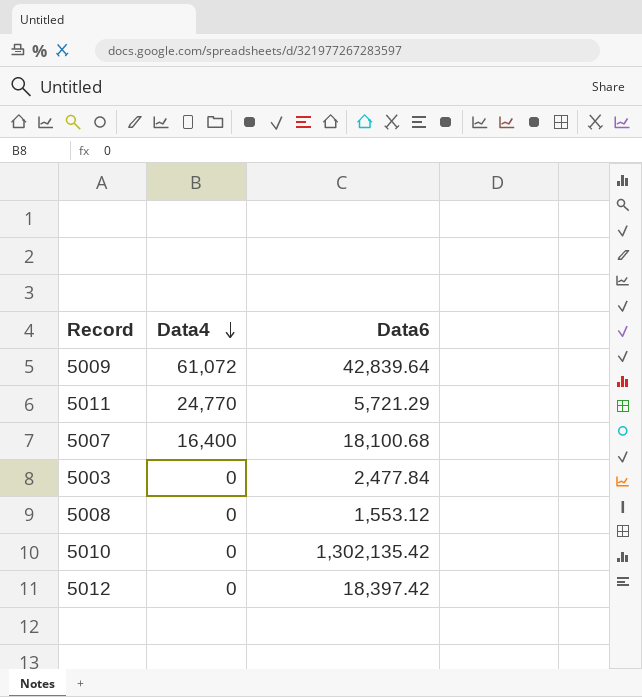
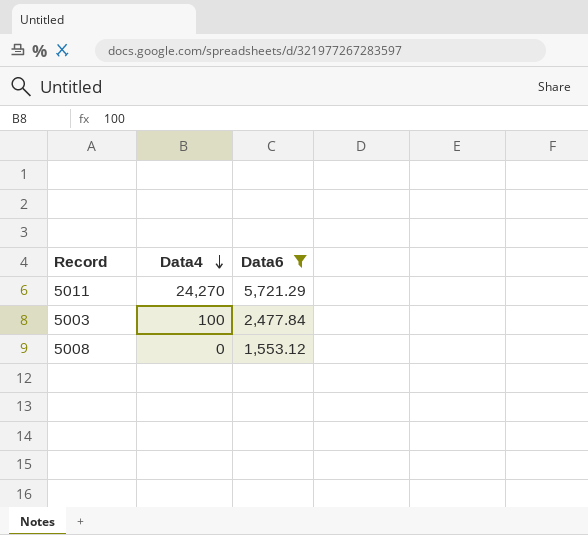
filter: none -> Data6 <= 5,721.29
5011 | Data4: 24,770 -> 24,270
5003 | Data4: 0 -> 100

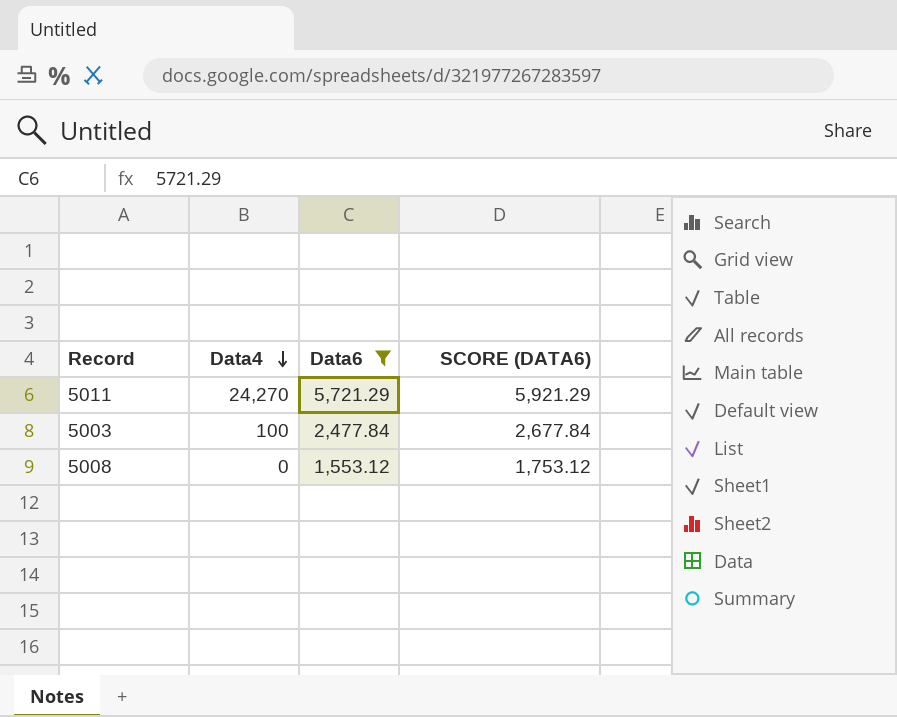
column SCORE (DATA6) | formula: none -> [Data6] + 200

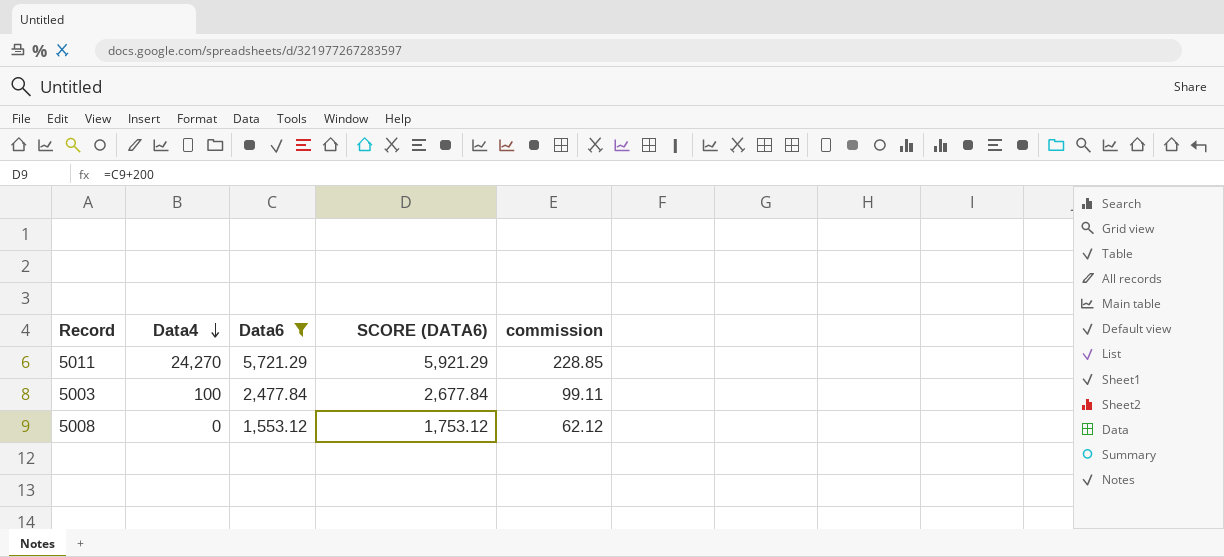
column commission | formula: none -> [Data6] * 0.04

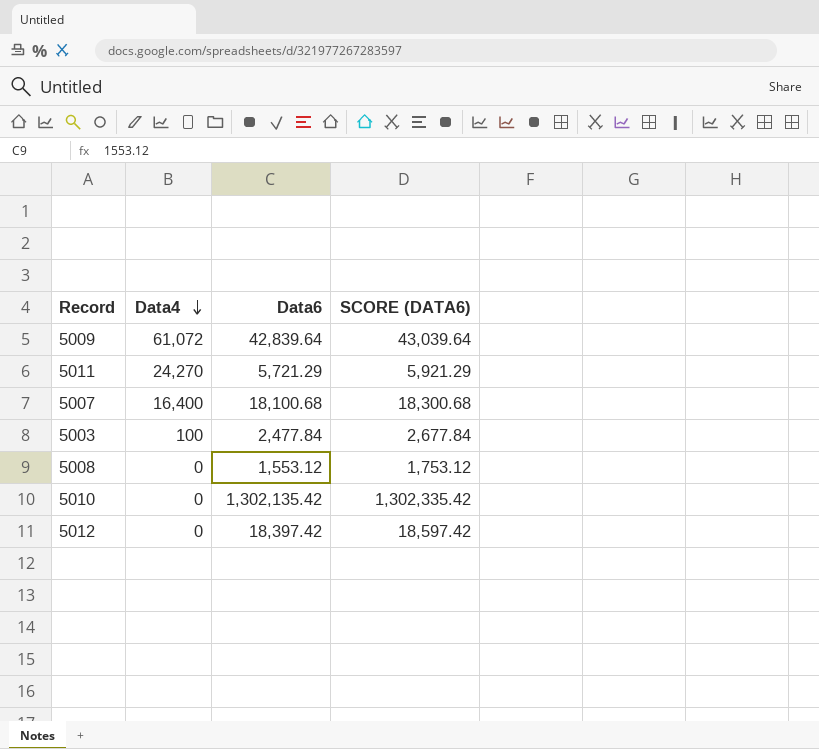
filter: Data6 <= 5,721.29 -> none
column commission | formula: [Data6] * 0.04 -> none

